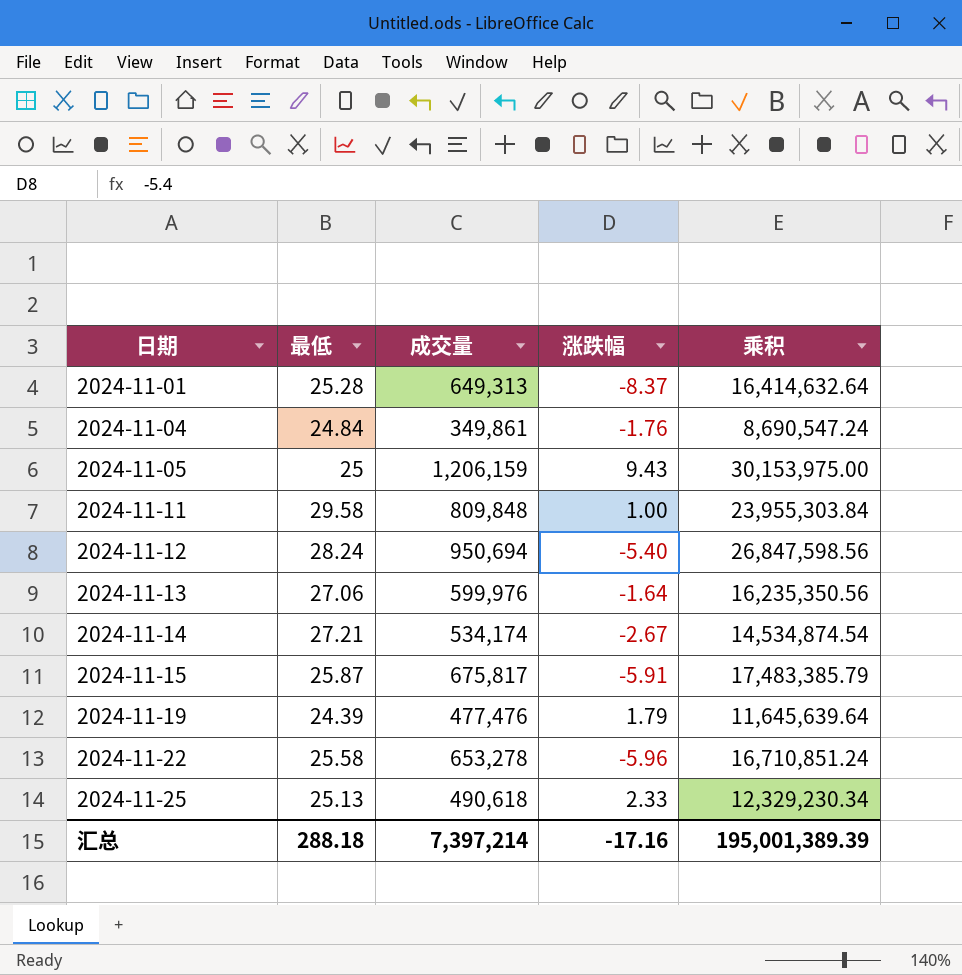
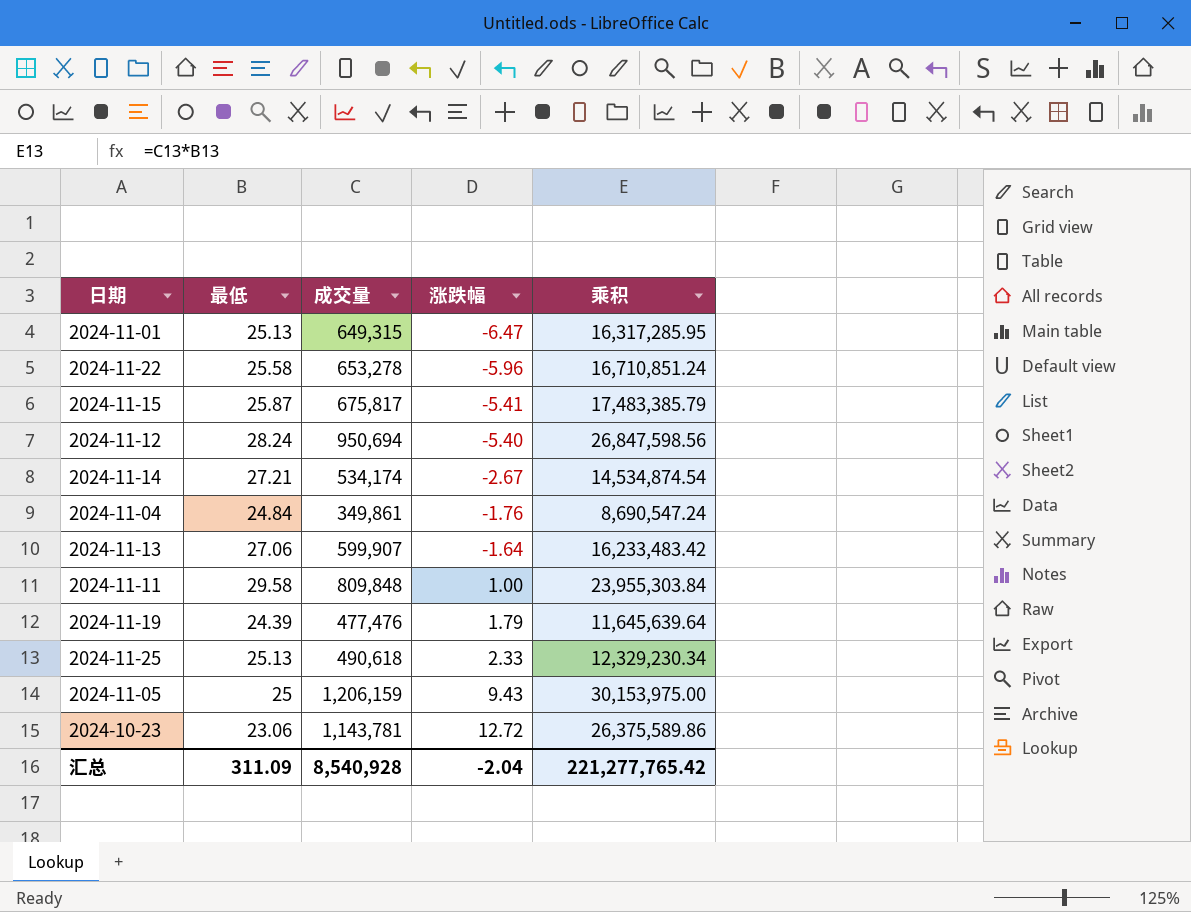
row order: 日期 ascending -> 涨跌幅 ascending
2024-11-01 | 最低: 25.28 -> 25.13
2024-11-01 | 成交量: 649,313 -> 649,315
2024-11-01 | 涨跌幅: -8.37 -> -6.47
2024-11-01 | 乘积: 16,414,632.64 -> 16,317,285.95
2024-11-15 | 涨跌幅: -5.91 -> -5.41
2024-11-13 | 成交量: 599,976 -> 599,907
2024-11-13 | 乘积: 16,235,350.56 -> 16,233,483.42
row 2024-10-23: none -> 23.06 | 1,143,781 | 12.72 | 26,375,589.86
汇总 | 最低: 288.18 -> 311.09
汇总 | 成交量: 7,397,214 -> 8,540,928
汇总 | 涨跌幅: -17.16 -> -2.04
汇总 | 乘积: 195,001,389.39 -> 221,277,765.42

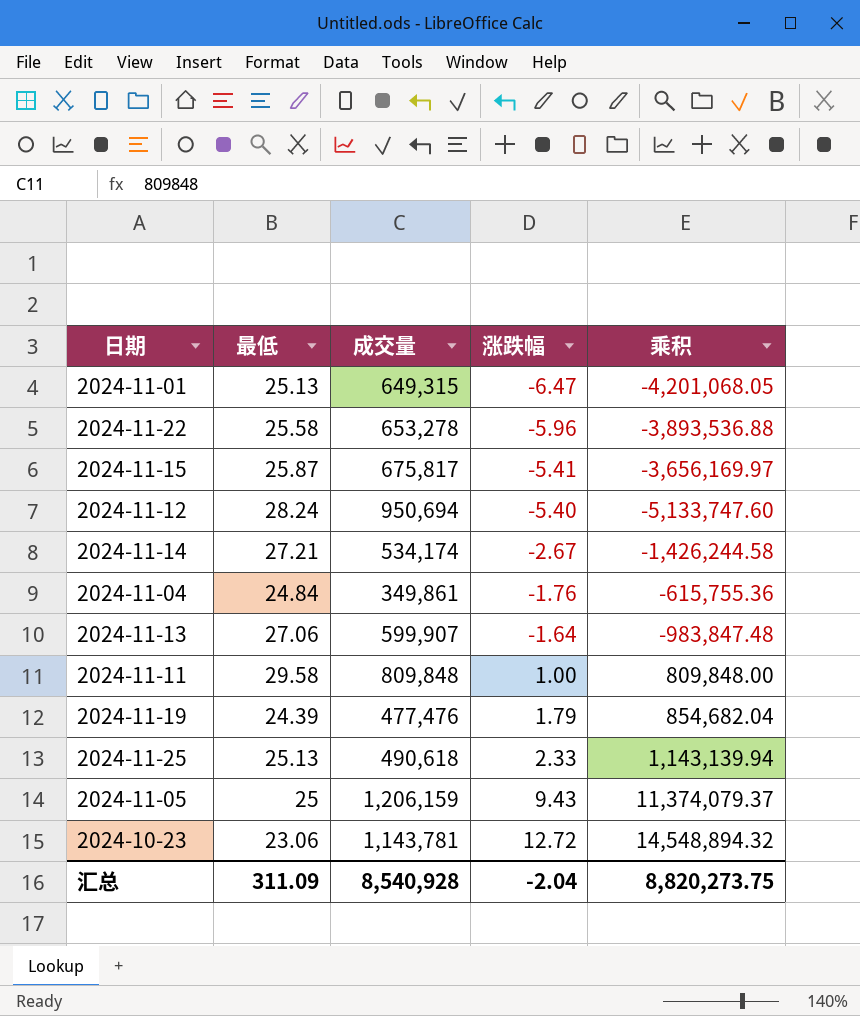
column 乘积 | formula: [最低] * [成交量] -> [成交量] * [涨跌幅]
汇总 | 乘积: 221,277,765.42 -> 8,820,273.75

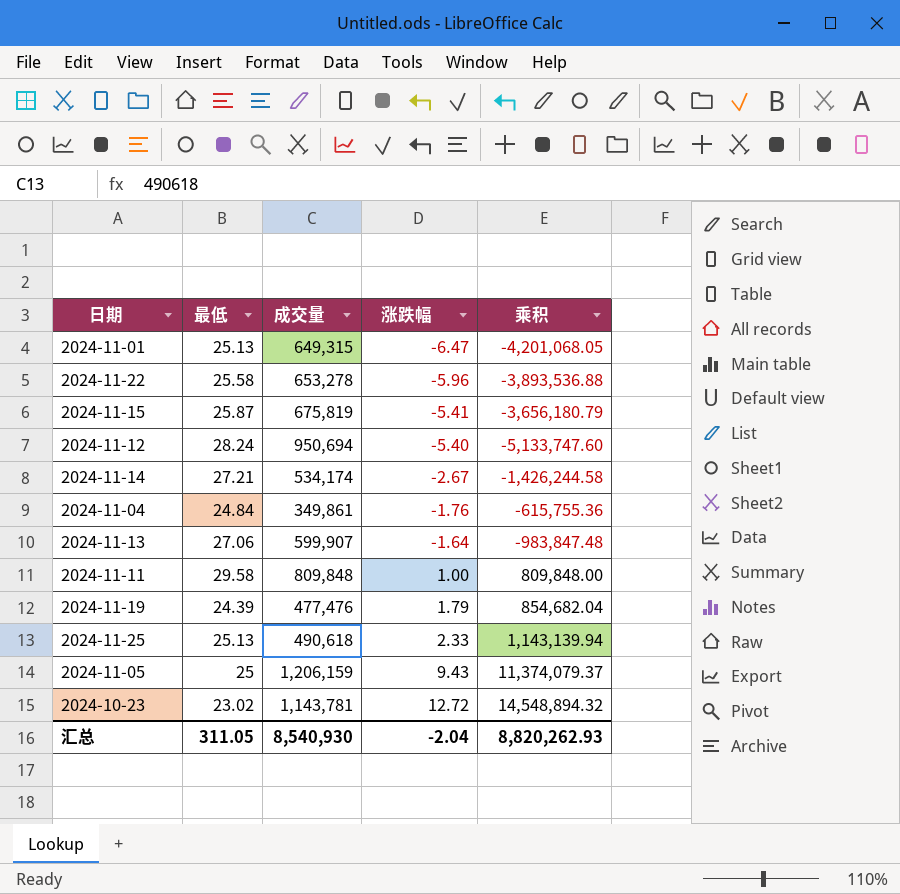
2024-11-15 | 成交量: 675,817 -> 675,819
2024-11-15 | 乘积: -3,656,169.97 -> -3,656,180.79
2024-10-23 | 最低: 23.06 -> 23.02
汇总 | 最低: 311.09 -> 311.05
汇总 | 成交量: 8,540,928 -> 8,540,930
汇总 | 乘积: 8,820,273.75 -> 8,820,262.93

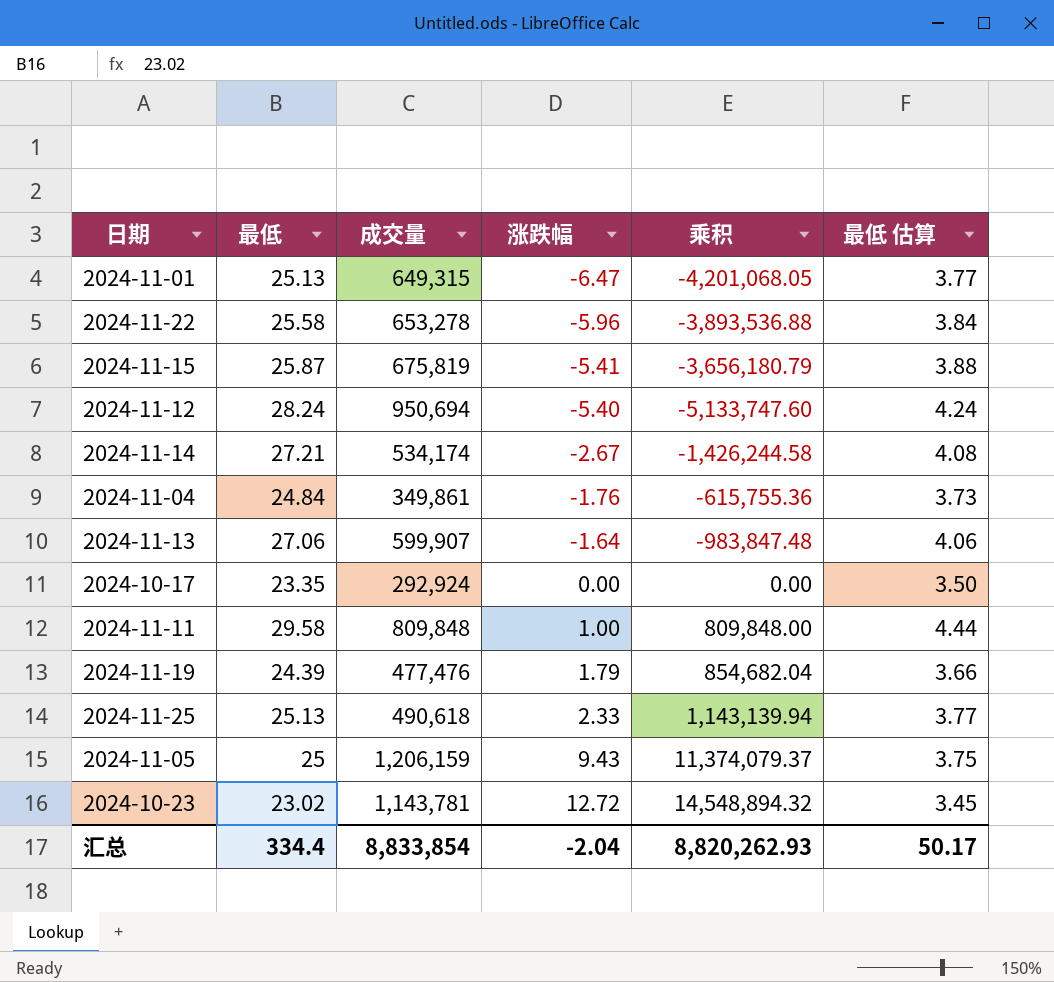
column 最低 估算 | formula: none -> [最低] * 0.15
row 2024-10-17: none -> 23.35 | 292,924 | 0.00 | 0.00 | 3.50
汇总 | 最低: 311.05 -> 334.4
汇总 | 成交量: 8,540,930 -> 8,833,854

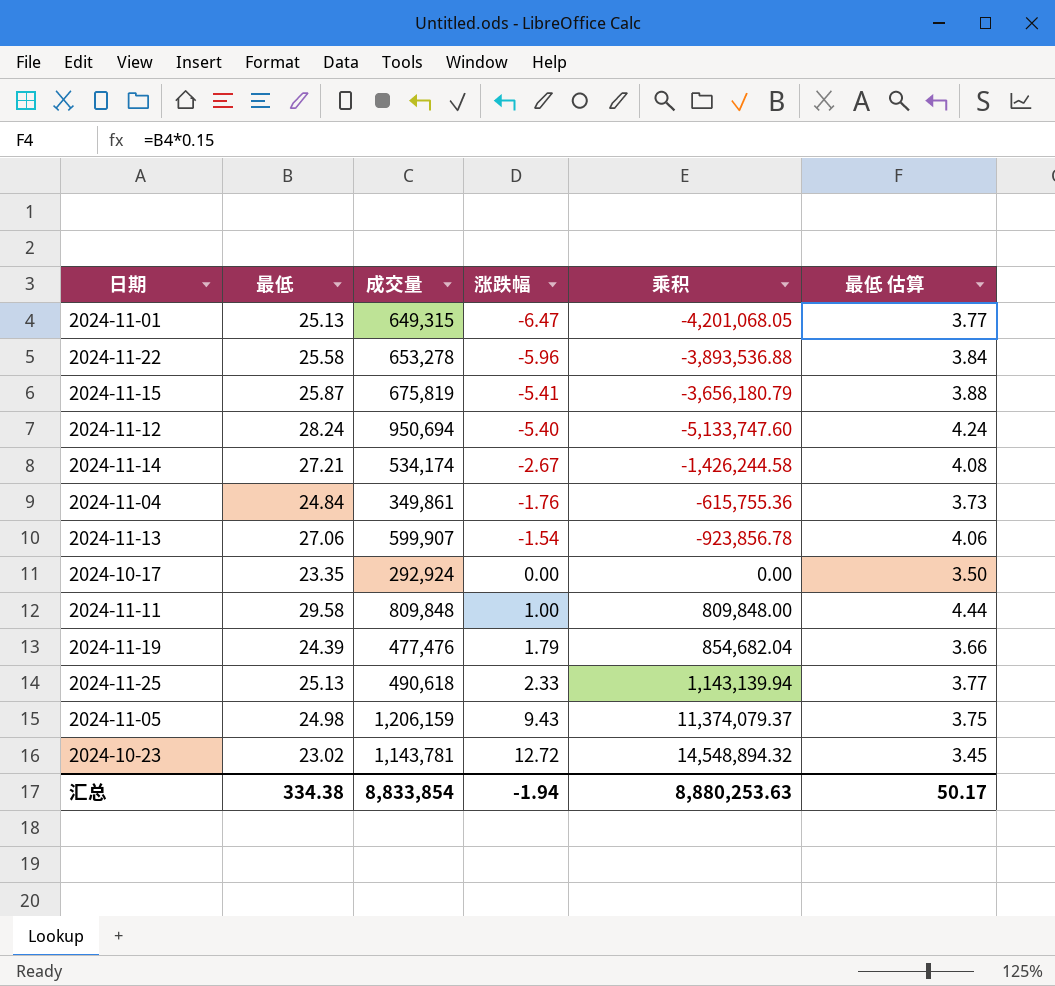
2024-11-13 | 涨跌幅: -1.64 -> -1.54
2024-11-13 | 乘积: -983,847.48 -> -923,856.78
2024-11-05 | 最低: 25 -> 24.98
汇总 | 最低: 334.4 -> 334.38
汇总 | 涨跌幅: -2.04 -> -1.94
汇总 | 乘积: 8,820,262.93 -> 8,880,253.63

